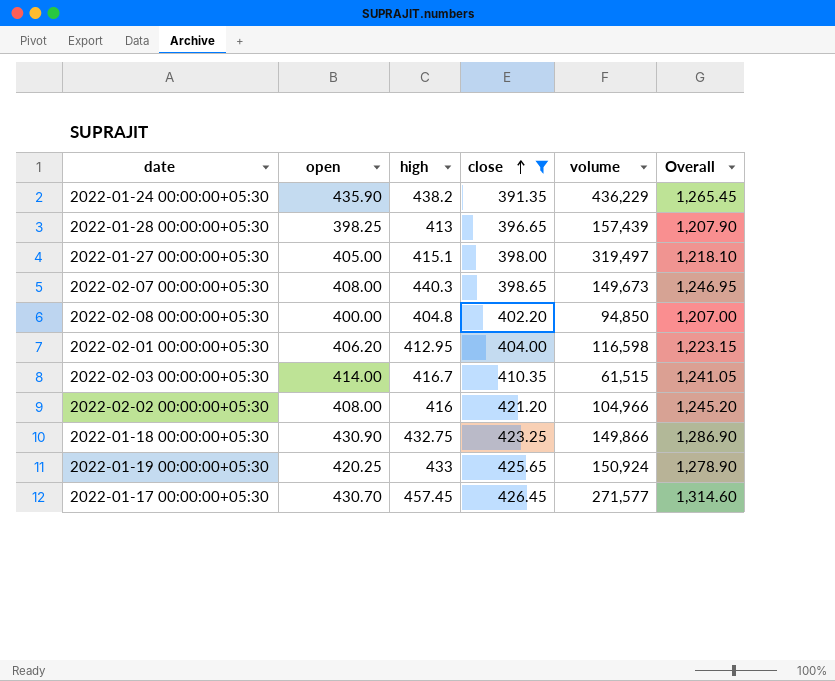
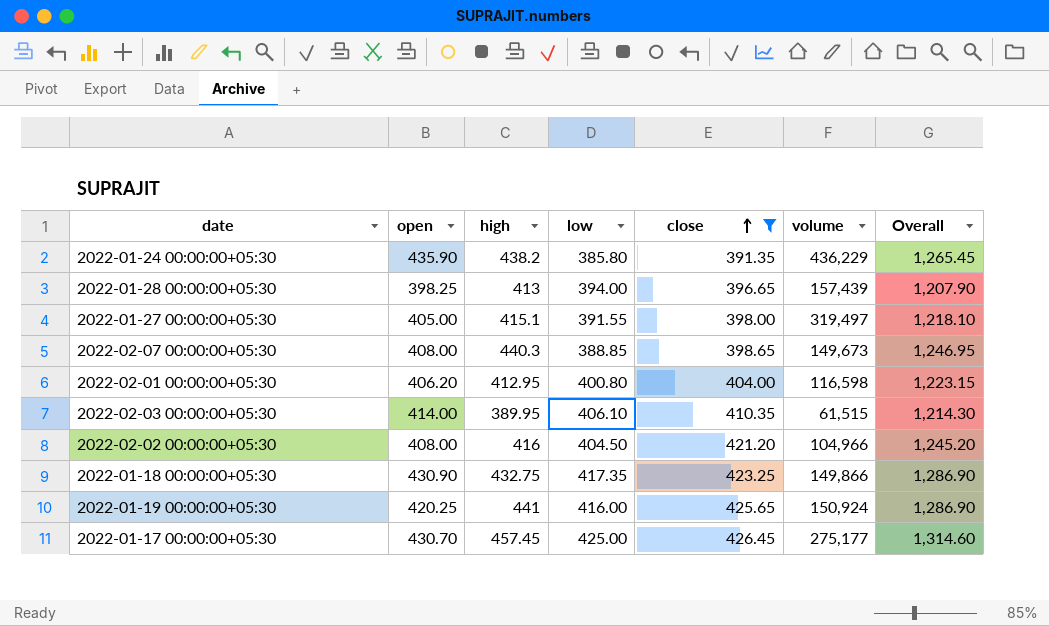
column low | position: none -> 4
row 2022-02-08 00:00:00+05:30: 400.00 | 404.8 | 402.20 | 94,850 | 1,207.00 -> none
2022-02-03 00:00:00+05:30 | high: 416.7 -> 389.95
2022-02-03 00:00:00+05:30 | Overall: 1,241.05 -> 1,214.30
2022-01-19 00:00:00+05:30 | high: 433 -> 441
2022-01-19 00:00:00+05:30 | Overall: 1,278.90 -> 1,286.90
2022-01-17 00:00:00+05:30 | volume: 271,577 -> 275,177

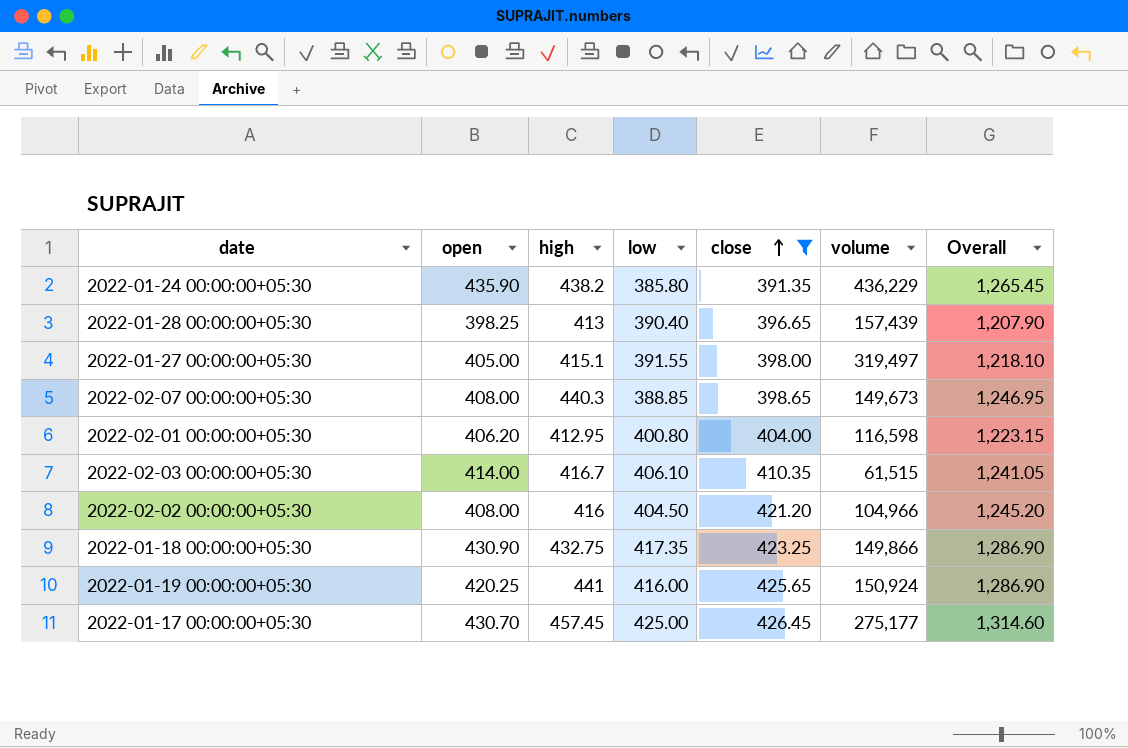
2022-01-28 00:00:00+05:30 | low: 394.00 -> 390.40
2022-02-03 00:00:00+05:30 | high: 389.95 -> 416.7
2022-02-03 00:00:00+05:30 | Overall: 1,214.30 -> 1,241.05

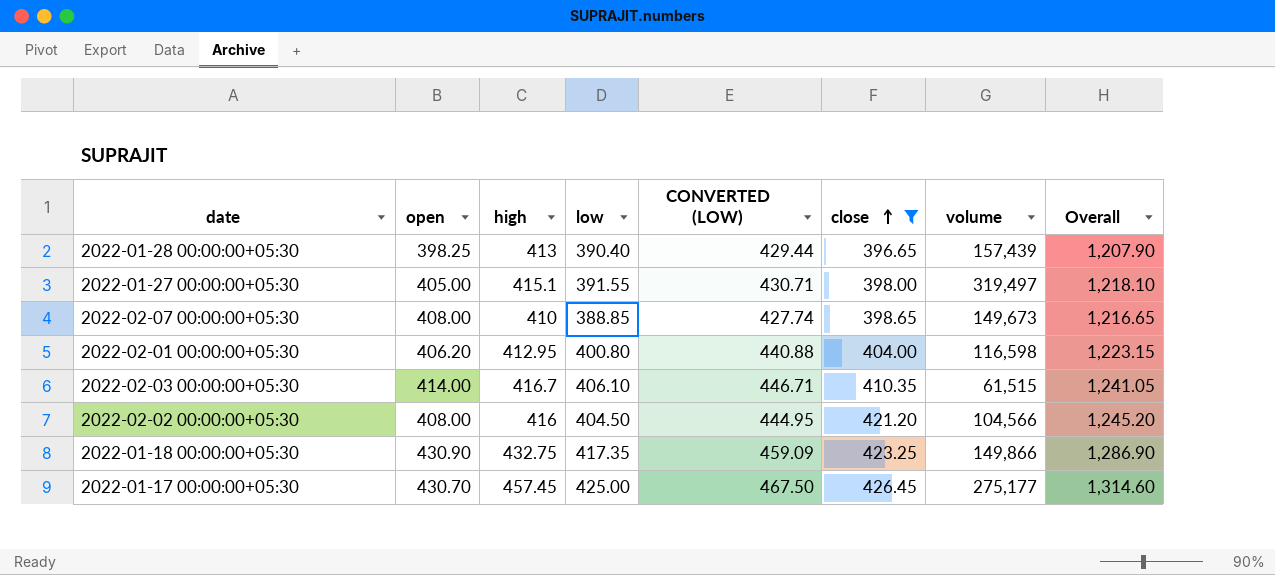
column CONVERTED (LOW) | formula: none -> [low] * 1.1
row 2022-01-24 00:00:00+05:30: 435.90 | 438.2 | 385.80 | 391.35 | 436,229 | 1,265.45 -> none
row 2022-01-19 00:00:00+05:30: 420.25 | 441 | 416.00 | 425.65 | 150,924 | 1,286.90 -> none
2022-02-07 00:00:00+05:30 | high: 440.3 -> 410
2022-02-07 00:00:00+05:30 | Overall: 1,246.95 -> 1,216.65
2022-02-02 00:00:00+05:30 | volume: 104,966 -> 104,566

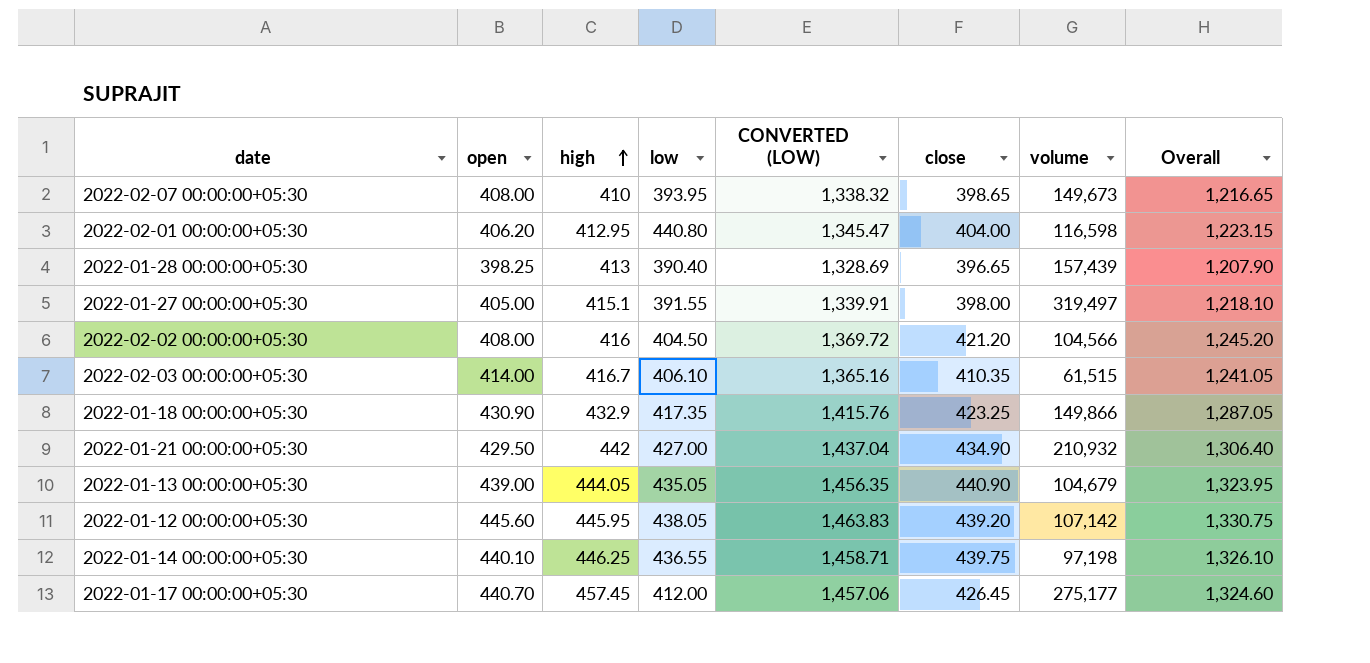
filter: close <= 426.45 -> none
row order: close ascending -> high ascending
column CONVERTED (LOW) | formula: [low] * 1.1 -> [Overall] * 1.1
2022-02-07 00:00:00+05:30 | low: 388.85 -> 393.95
2022-02-01 00:00:00+05:30 | low: 400.80 -> 440.80
2022-01-18 00:00:00+05:30 | high: 432.75 -> 432.9
2022-01-18 00:00:00+05:30 | Overall: 1,286.90 -> 1,287.05
2022-01-17 00:00:00+05:30 | open: 430.70 -> 440.70
2022-01-17 00:00:00+05:30 | low: 425.00 -> 412.00
2022-01-17 00:00:00+05:30 | Overall: 1,314.60 -> 1,324.60

